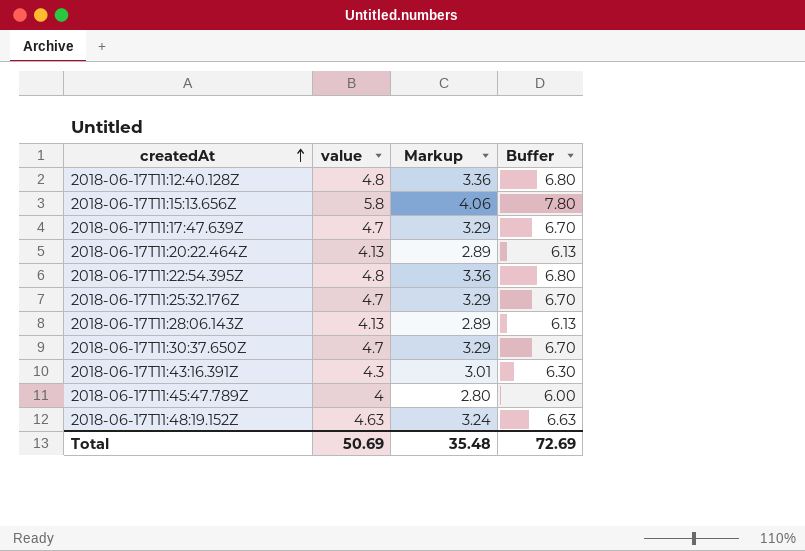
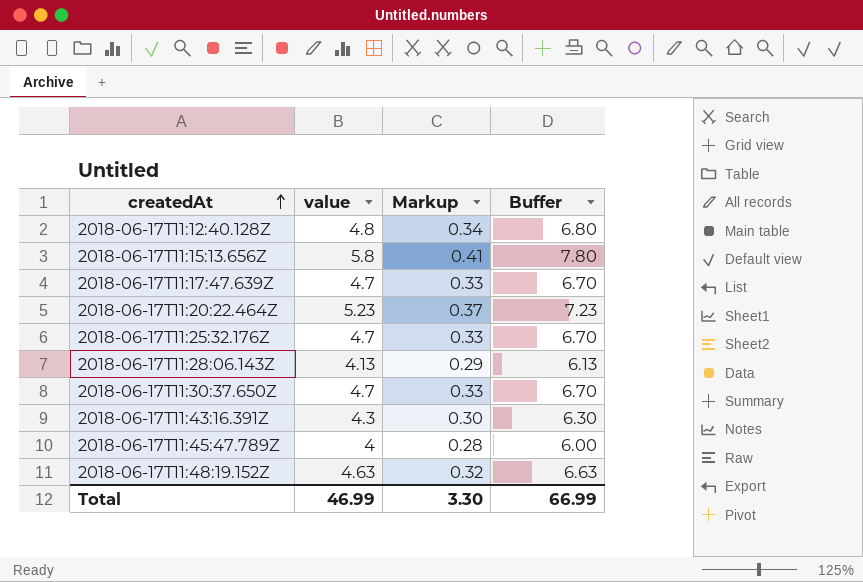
column Markup | formula: [value] * 0.7 -> [value] * 0.07
row 2018-06-17T11:22:54.395Z: 4.8 | 3.36 | 6.80 -> none
2018-06-17T11:20:22.464Z | value: 4.13 -> 5.23
2018-06-17T11:20:22.464Z | Buffer: 6.13 -> 7.23
Total | value: 50.69 -> 46.99
Total | Markup: 35.48 -> 3.30
Total | Buffer: 72.69 -> 66.99

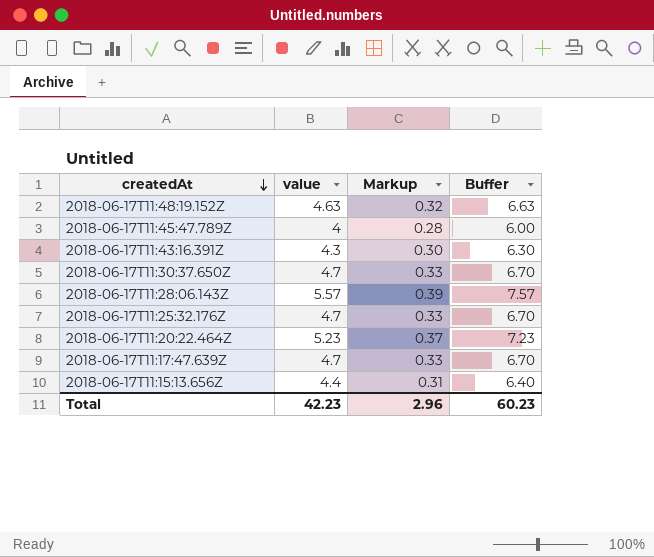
row order: createdAt ascending -> createdAt descending
row 2018-06-17T11:12:40.128Z: 4.8 | 0.34 | 6.80 -> none
2018-06-17T11:28:06.143Z | value: 4.13 -> 5.57
2018-06-17T11:28:06.143Z | Markup: 0.29 -> 0.39
2018-06-17T11:28:06.143Z | Buffer: 6.13 -> 7.57
2018-06-17T11:15:13.656Z | value: 5.8 -> 4.4
2018-06-17T11:15:13.656Z | Markup: 0.41 -> 0.31
2018-06-17T11:15:13.656Z | Buffer: 7.80 -> 6.40
Total | value: 46.99 -> 42.23
Total | Markup: 3.30 -> 2.96
Total | Buffer: 66.99 -> 60.23

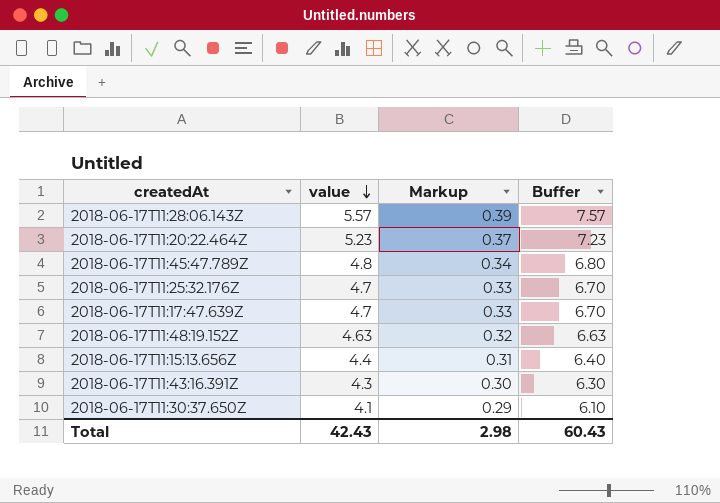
row order: createdAt descending -> value descending
2018-06-17T11:45:47.789Z | value: 4 -> 4.8
2018-06-17T11:45:47.789Z | Markup: 0.28 -> 0.34
2018-06-17T11:45:47.789Z | Buffer: 6.00 -> 6.80
2018-06-17T11:30:37.650Z | value: 4.7 -> 4.1
2018-06-17T11:30:37.650Z | Markup: 0.33 -> 0.29
2018-06-17T11:30:37.650Z | Buffer: 6.70 -> 6.10
Total | value: 42.23 -> 42.43
Total | Markup: 2.96 -> 2.98
Total | Buffer: 60.23 -> 60.43

